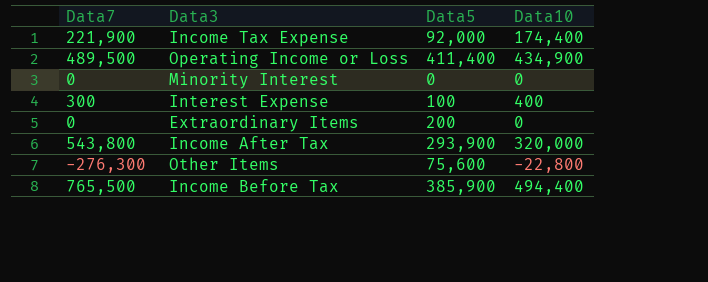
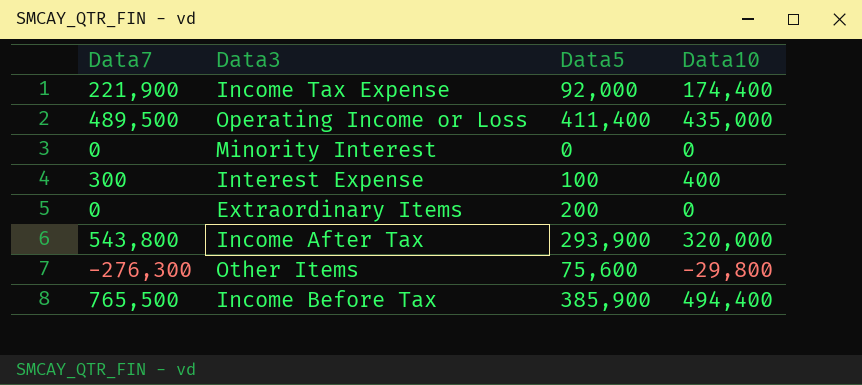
Operating Income or Loss | Data10: 434,900 -> 435,000
Other Items | Data10: -22,800 -> -29,800

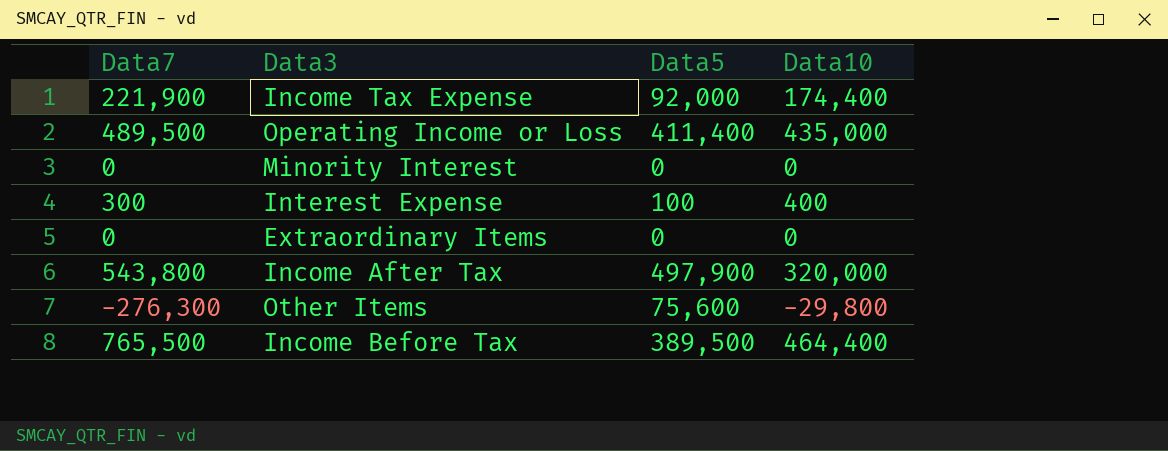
Extraordinary Items | Data5: 200 -> 0
Income After Tax | Data5: 293,900 -> 497,900
Income Before Tax | Data5: 385,900 -> 389,500
Income Before Tax | Data10: 494,400 -> 464,400

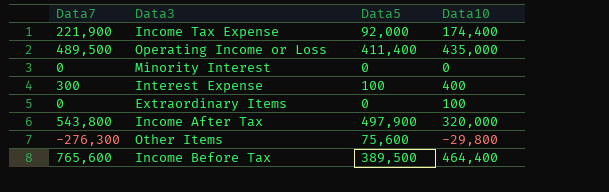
Extraordinary Items | Data10: 0 -> 100
Income Before Tax | Data7: 765,500 -> 765,600

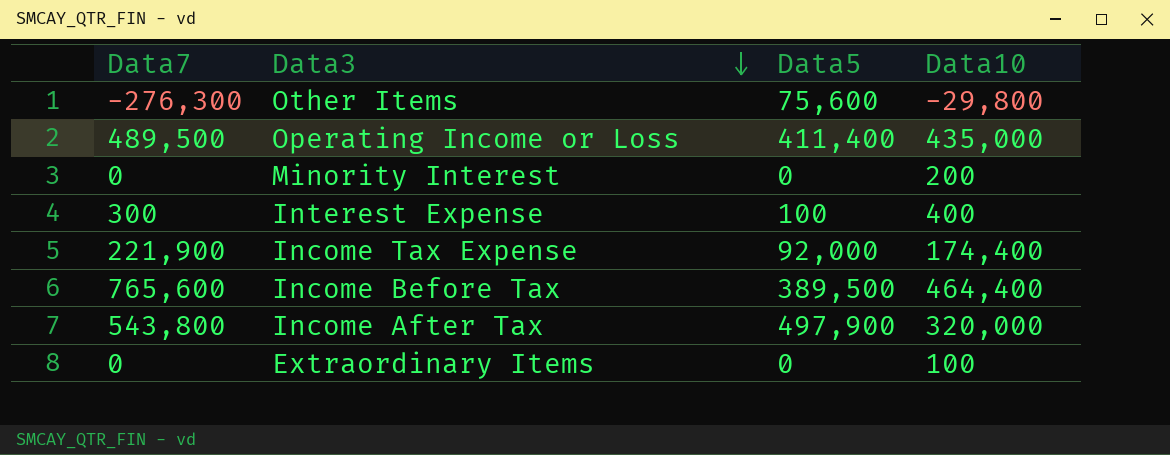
row order: none -> Data3 descending
Minority Interest | Data10: 0 -> 200

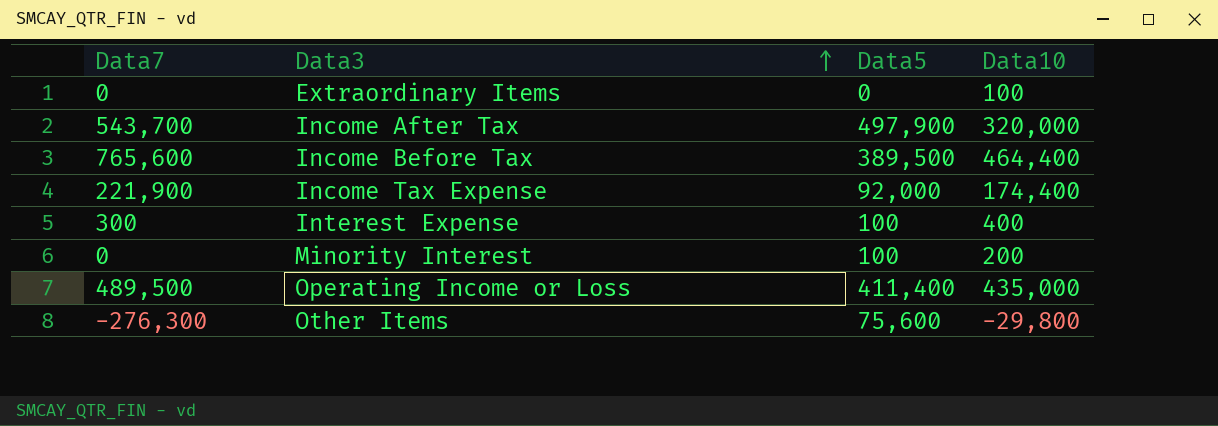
row order: Data3 descending -> Data3 ascending
Income After Tax | Data7: 543,800 -> 543,700
Minority Interest | Data5: 0 -> 100

